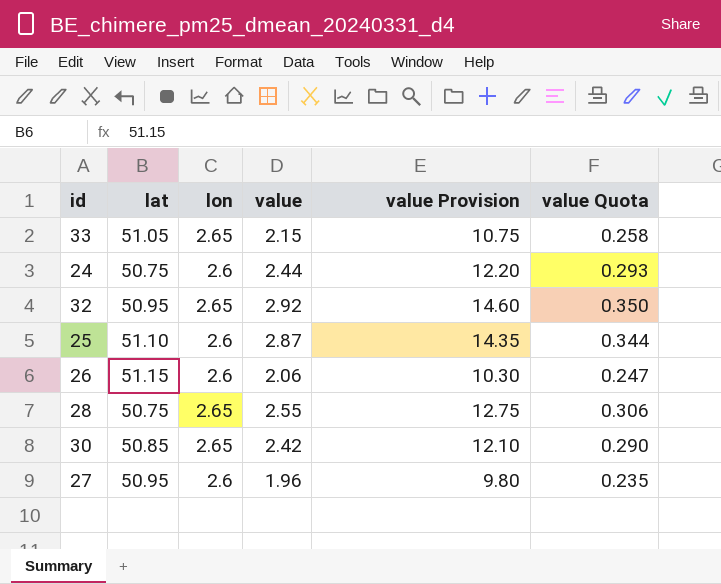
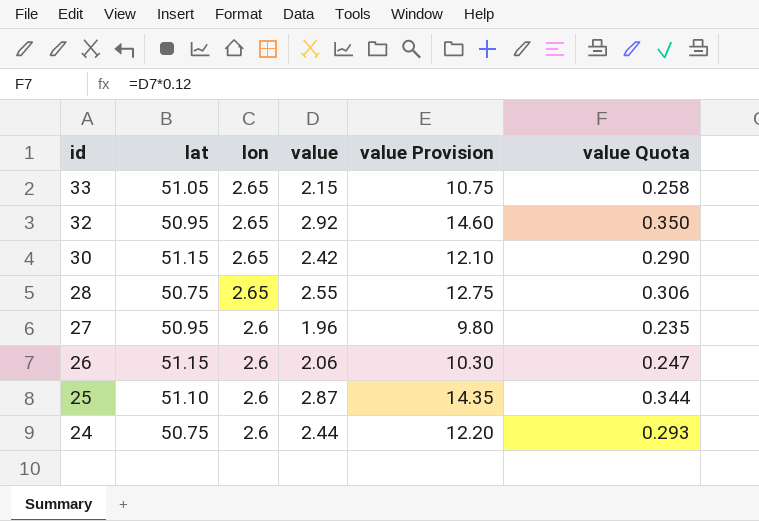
row order: none -> id descending
30 | lat: 50.85 -> 51.15

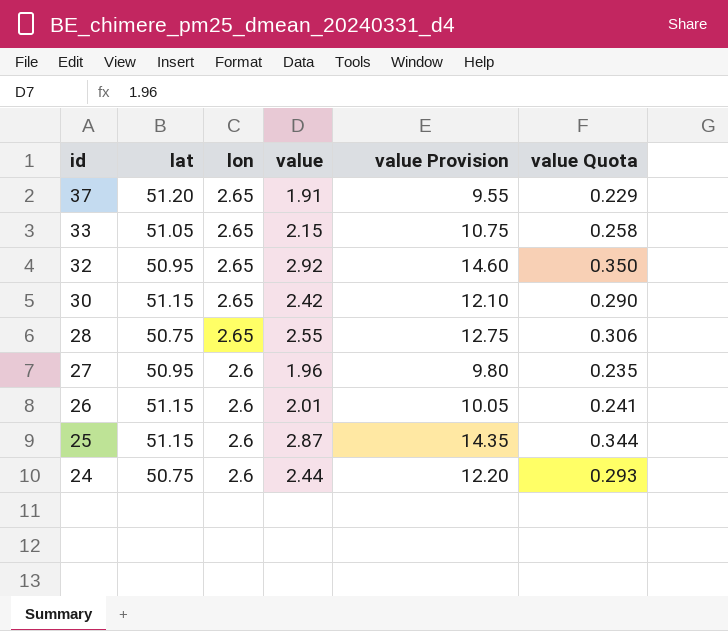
row 37: none -> 51.20 | 2.65 | 1.91 | 9.55 | 0.229
26 | value: 2.06 -> 2.01
26 | value Provision: 10.30 -> 10.05
26 | value Quota: 0.247 -> 0.241
25 | lat: 51.10 -> 51.15

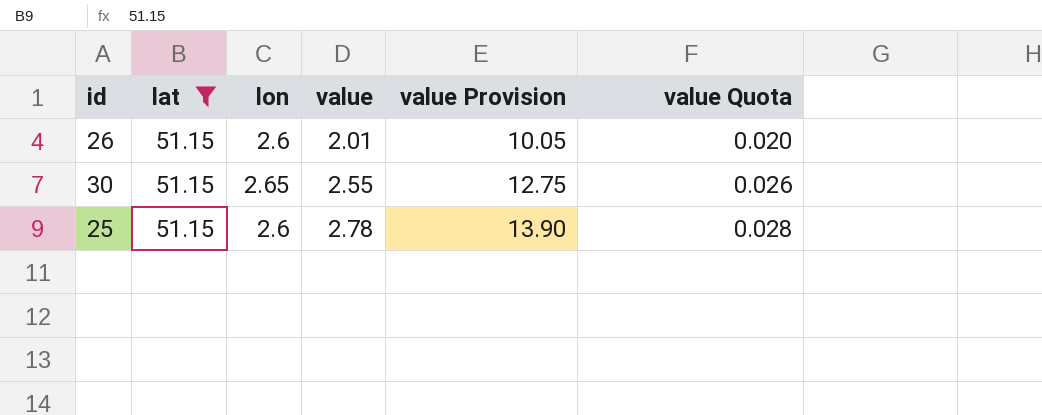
filter: none -> lat = 51.15
row order: id descending -> value ascending
column value Quota | formula: [value] * 0.12 -> [value] * 0.01
30 | value: 2.42 -> 2.55
30 | value Provision: 12.10 -> 12.75
25 | value: 2.87 -> 2.78
25 | value Provision: 14.35 -> 13.90

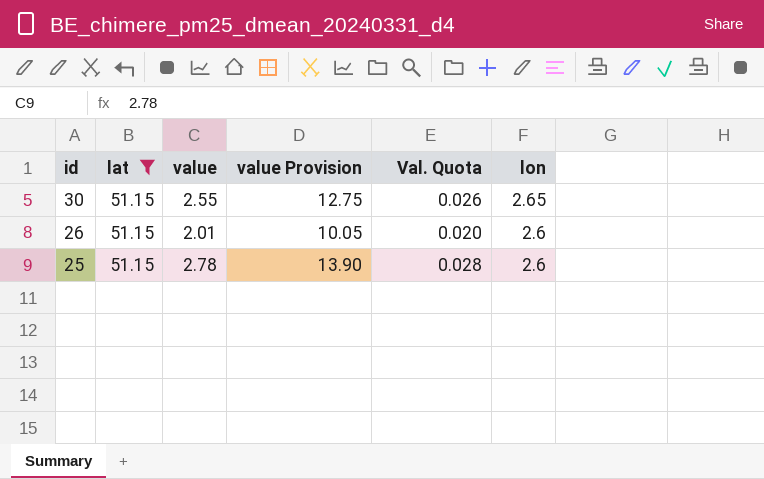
row order: value ascending -> id descending
column name: value Quota -> Val. Quota
column lon | position: 3 -> 6

